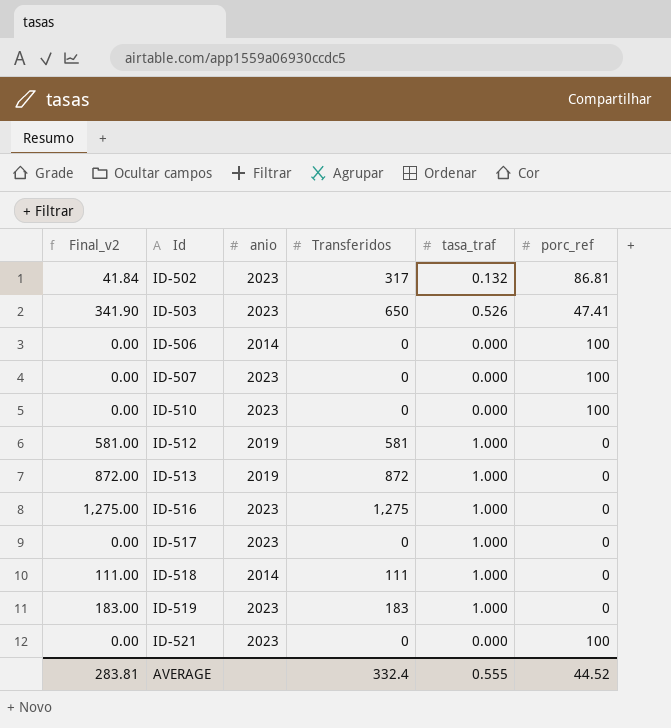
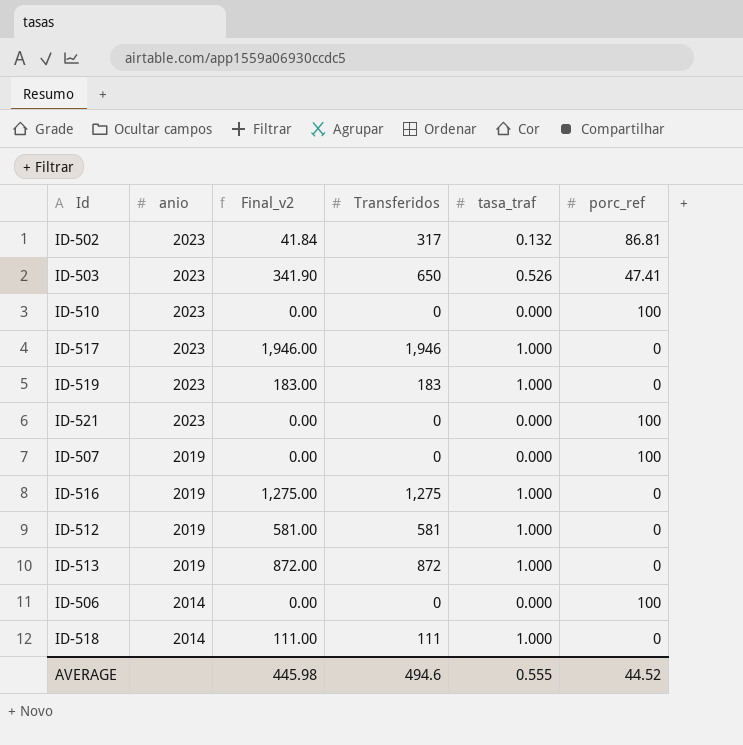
row order: Id ascending -> anio descending
column Final_v2 | position: 1 -> 3
ID-517 | Final_v2: 0.00 -> 1,946.00
ID-517 | Transferidos: 0 -> 1,946
ID-507 | anio: 2023 -> 2019
ID-516 | anio: 2023 -> 2019
AVERAGE | Final_v2: 283.81 -> 445.98
AVERAGE | Transferidos: 332.4 -> 494.6

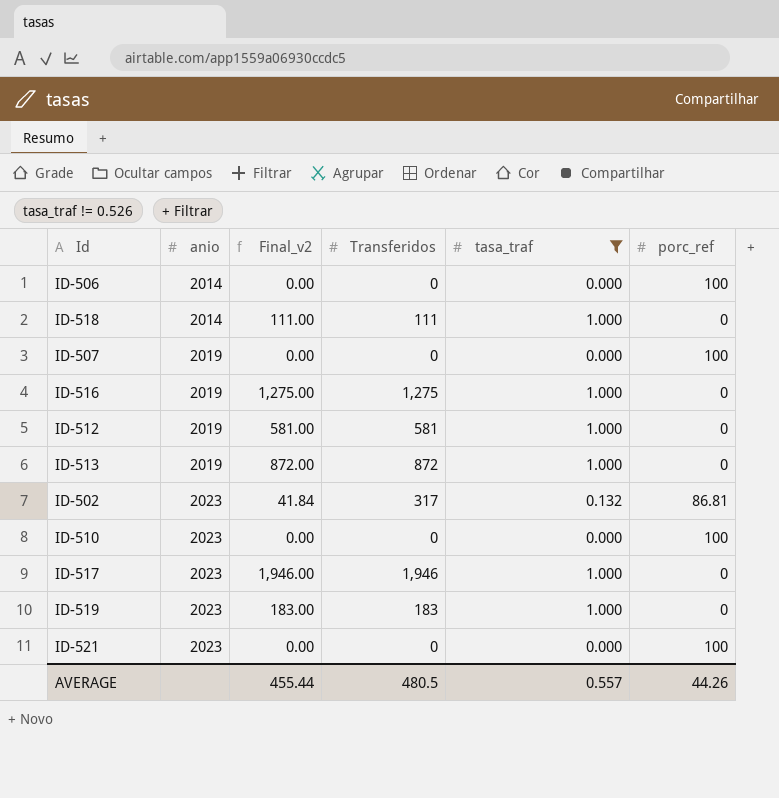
filter: none -> tasa_traf != 0.526
row order: anio descending -> anio ascending
AVERAGE | Final_v2: 445.98 -> 455.44
AVERAGE | Transferidos: 494.6 -> 480.5
AVERAGE | tasa_traf: 0.555 -> 0.557
AVERAGE | porc_ref: 44.52 -> 44.26

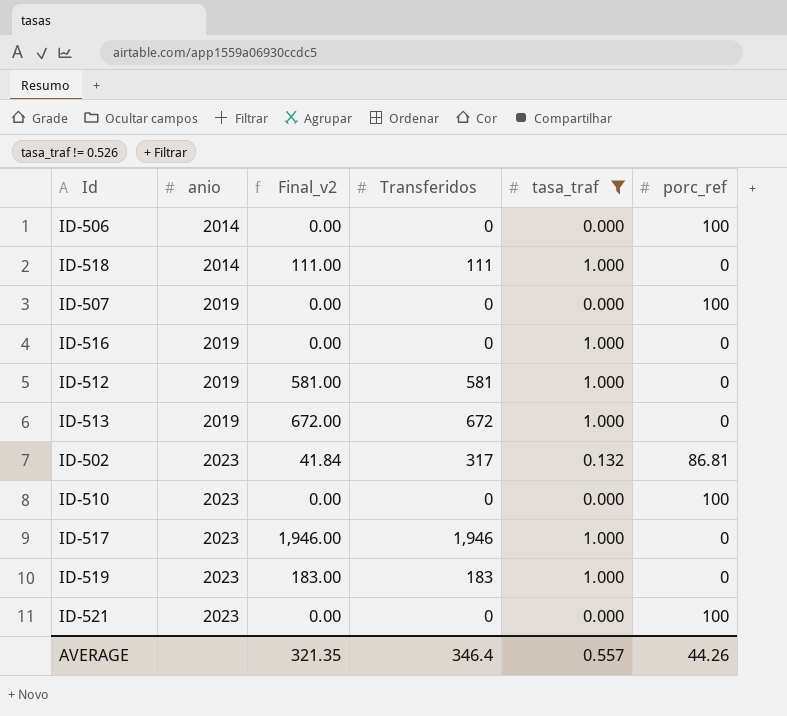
ID-516 | Final_v2: 1,275.00 -> 0.00
ID-516 | Transferidos: 1,275 -> 0
ID-513 | Final_v2: 872.00 -> 672.00
ID-513 | Transferidos: 872 -> 672
AVERAGE | Final_v2: 455.44 -> 321.35
AVERAGE | Transferidos: 480.5 -> 346.4

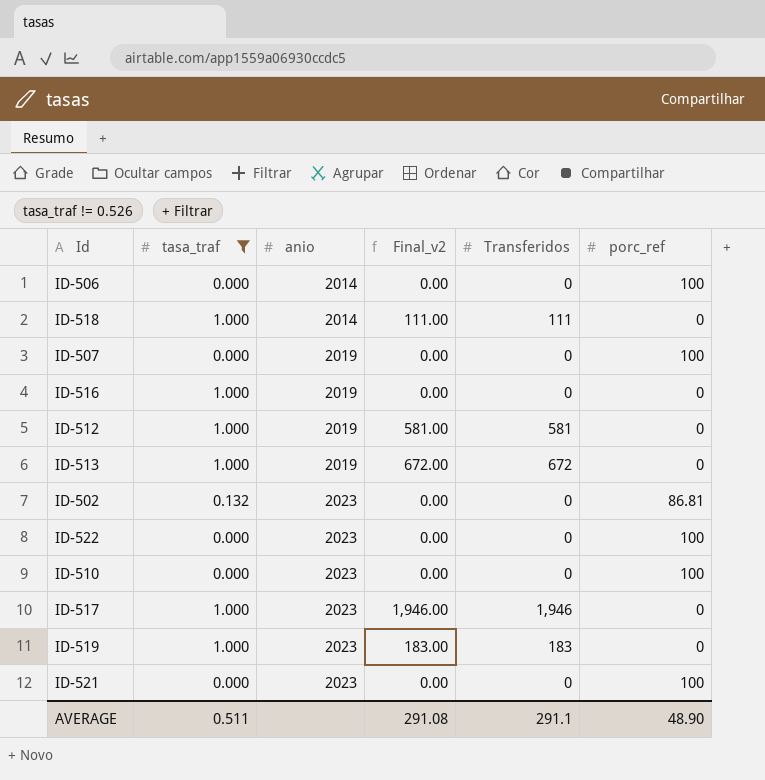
column tasa_traf | position: 5 -> 2
ID-502 | Final_v2: 41.84 -> 0.00
ID-502 | Transferidos: 317 -> 0
row ID-522: none -> 0.000 | 2023 | 0.00 | 0 | 100
AVERAGE | tasa_traf: 0.557 -> 0.511
AVERAGE | Final_v2: 321.35 -> 291.08
AVERAGE | Transferidos: 346.4 -> 291.1
AVERAGE | porc_ref: 44.26 -> 48.90

